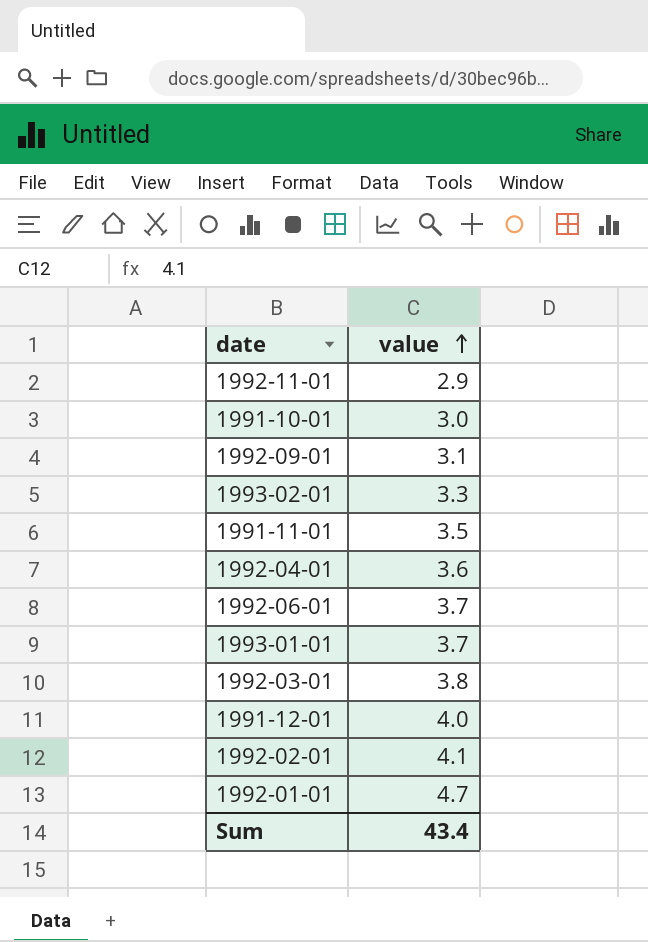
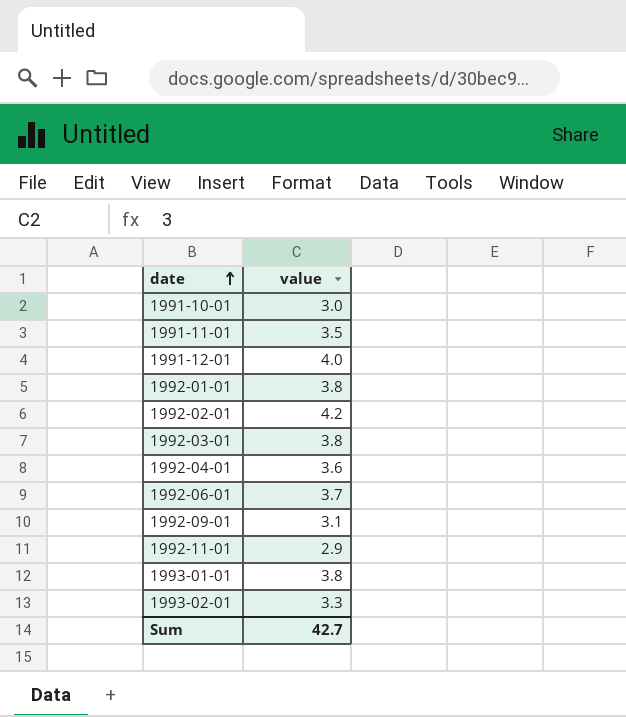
row order: value ascending -> date ascending
1992-01-01 | value: 4.7 -> 3.8
1992-02-01 | value: 4.1 -> 4.2
1993-01-01 | value: 3.7 -> 3.8
Sum | value: 43.4 -> 42.7

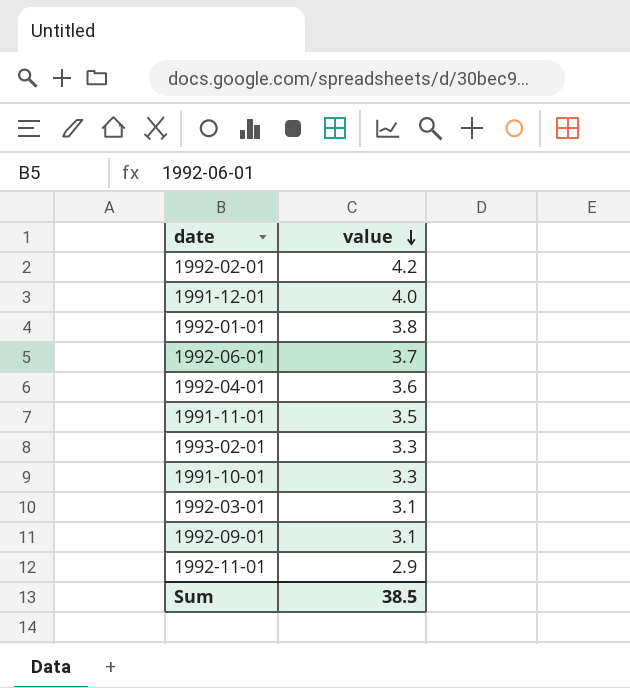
row order: date ascending -> value descending
row 1993-01-01: 3.8 -> none
1991-10-01 | value: 3.0 -> 3.3
1992-03-01 | value: 3.8 -> 3.1
Sum | value: 42.7 -> 38.5

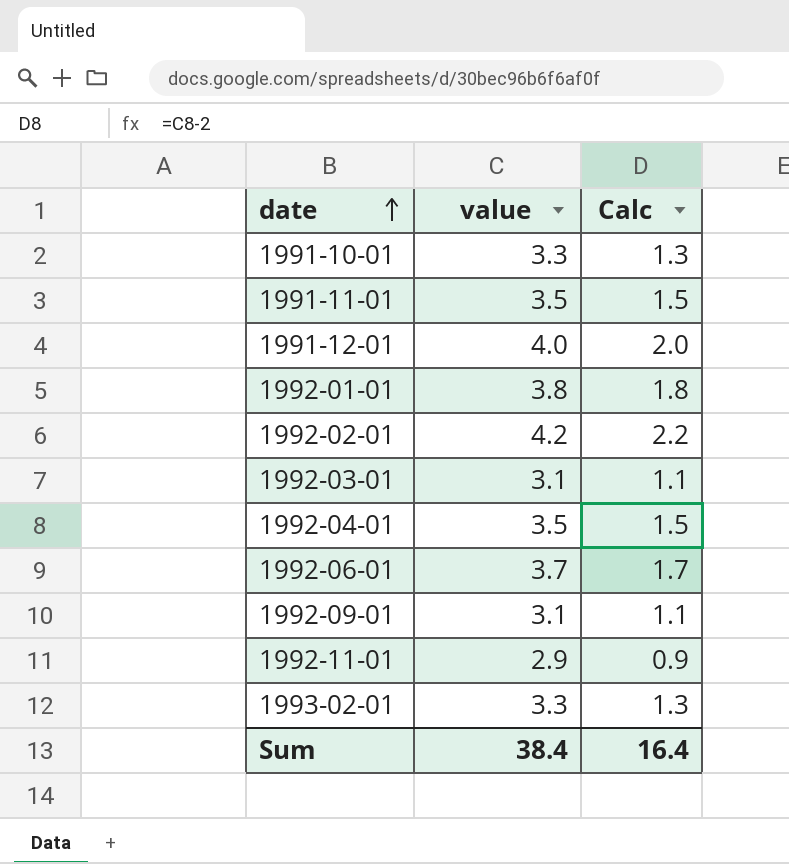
row order: value descending -> date ascending
column Calc | formula: none -> [value] - 2
1992-04-01 | value: 3.6 -> 3.5
Sum | value: 38.5 -> 38.4

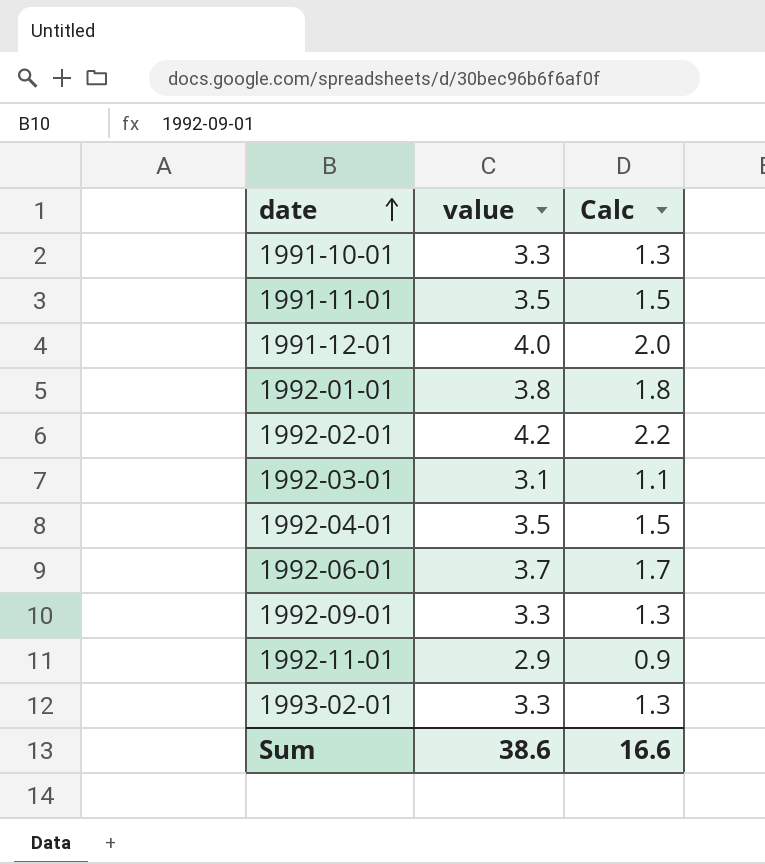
1992-09-01 | value: 3.1 -> 3.3
1992-09-01 | Calc: 1.1 -> 1.3
Sum | value: 38.4 -> 38.6
Sum | Calc: 16.4 -> 16.6

